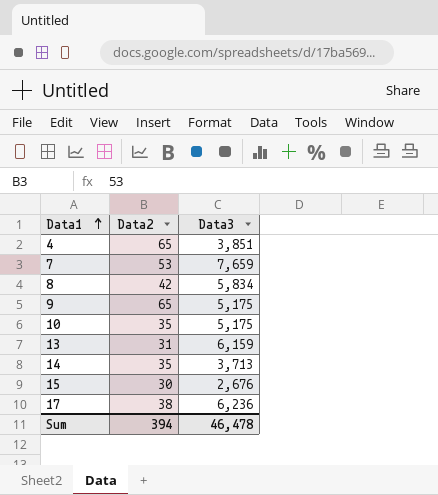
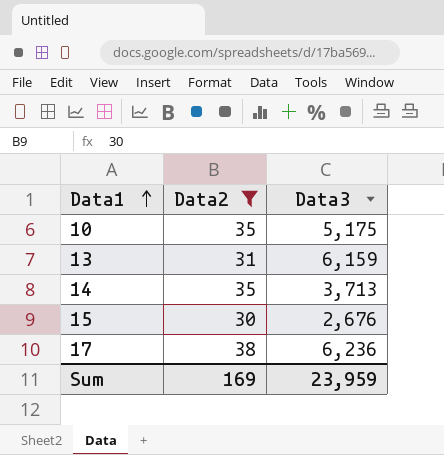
filter: none -> Data2 <= 38
Sum | Data2: 394 -> 169
Sum | Data3: 46,478 -> 23,959

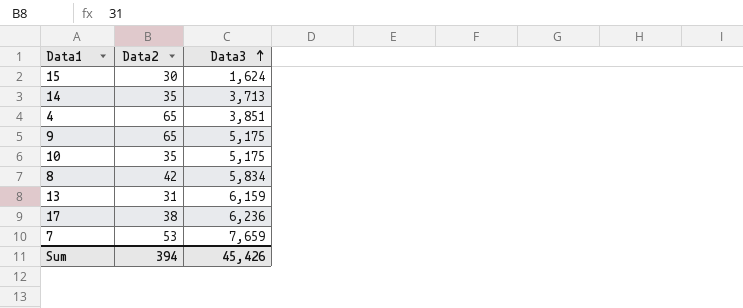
filter: Data2 <= 38 -> none
row order: Data1 ascending -> Data3 ascending
15 | Data3: 2,676 -> 1,624
Sum | Data2: 169 -> 394
Sum | Data3: 23,959 -> 45,426

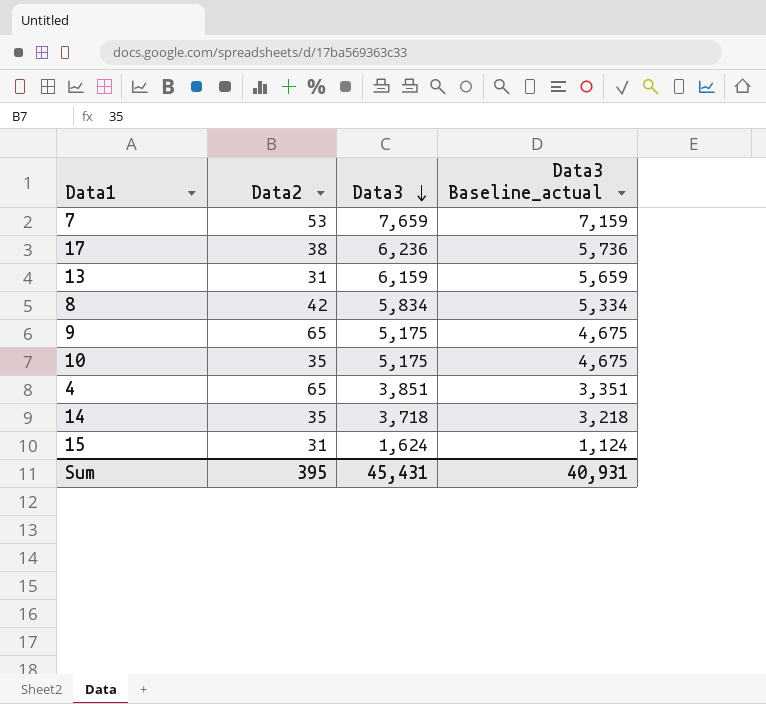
row order: Data3 ascending -> Data3 descending
column Data3 Baseline_actual | formula: none -> [Data3] - 500
14 | Data3: 3,713 -> 3,718
15 | Data2: 30 -> 31
Sum | Data2: 394 -> 395
Sum | Data3: 45,426 -> 45,431

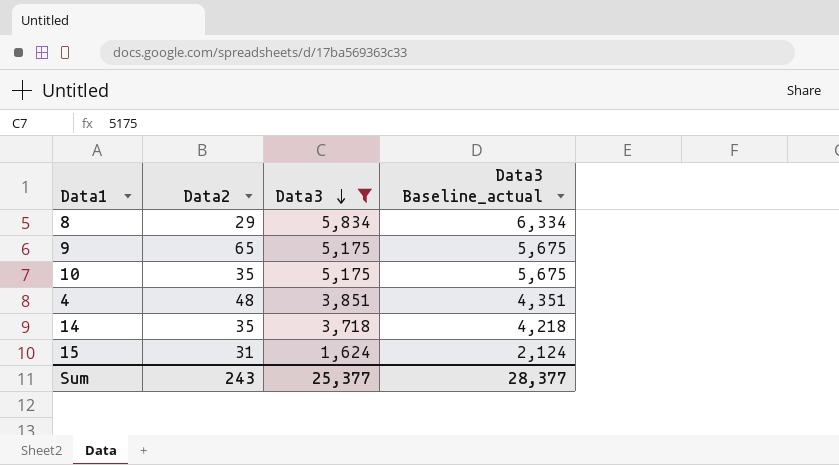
filter: none -> Data3 <= 5,834
column Data3 Baseline_actual | formula: [Data3] - 500 -> [Data3] + 500
8 | Data2: 42 -> 29
4 | Data2: 65 -> 48
Sum | Data2: 395 -> 243
Sum | Data3: 45,431 -> 25,377
Sum | Data3 Baseline_actual: 40,931 -> 28,377

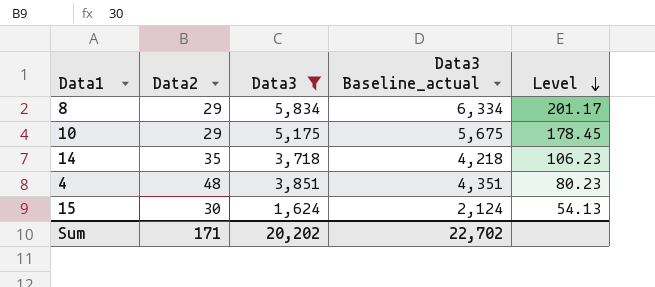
row order: Data3 descending -> Level descending
column Level | formula: none -> [Data3] / [Data2]
row 9: 65 | 5,175 | 5,675 -> none
10 | Data2: 35 -> 29
15 | Data2: 31 -> 30
Sum | Data2: 243 -> 171
Sum | Data3: 25,377 -> 20,202
Sum | Data3 Baseline_actual: 28,377 -> 22,702

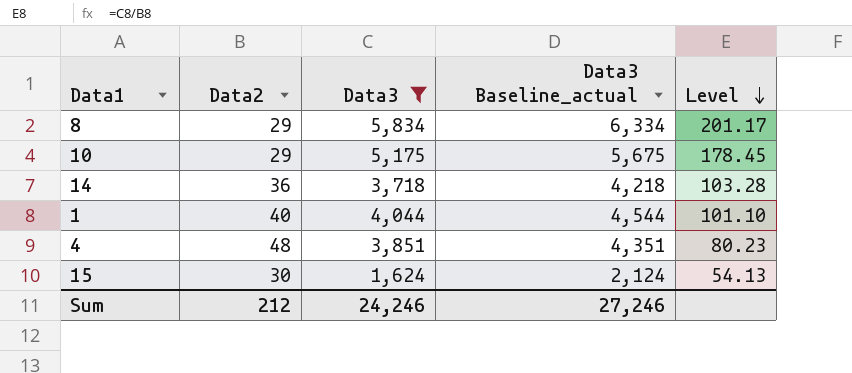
14 | Data2: 35 -> 36
14 | Level: 106.23 -> 103.28
row 1: none -> 40 | 4,044 | 4,544 | 101.10
Sum | Data2: 171 -> 212
Sum | Data3: 20,202 -> 24,246
Sum | Data3 Baseline_actual: 22,702 -> 27,246

